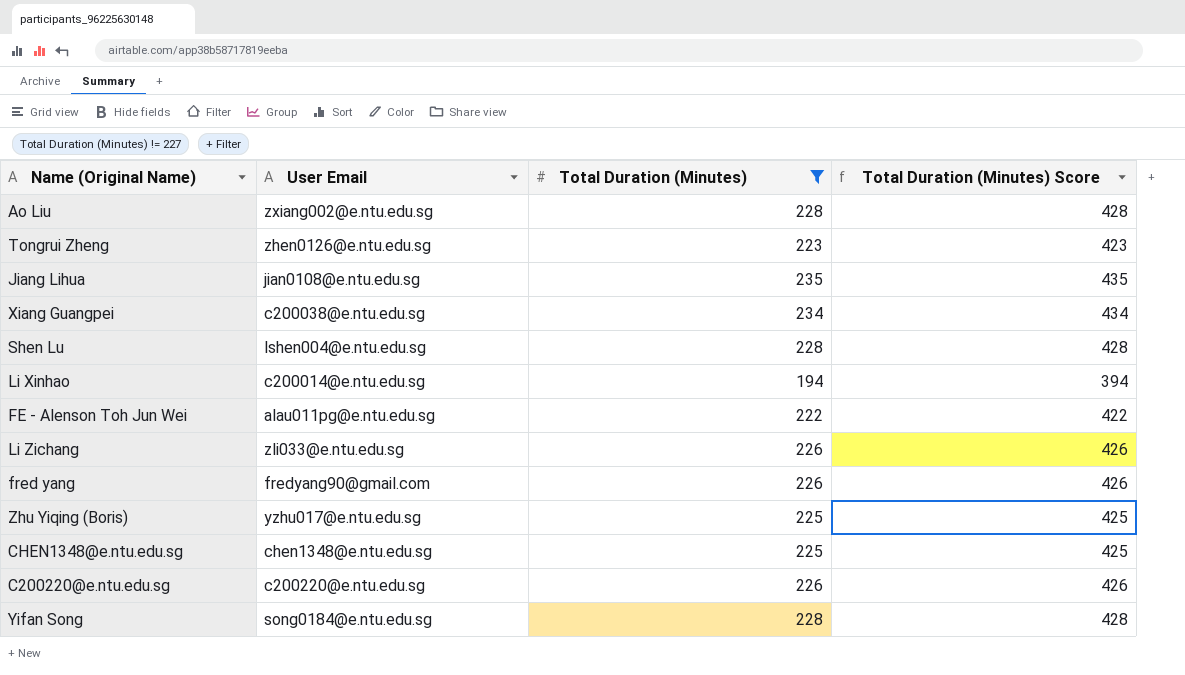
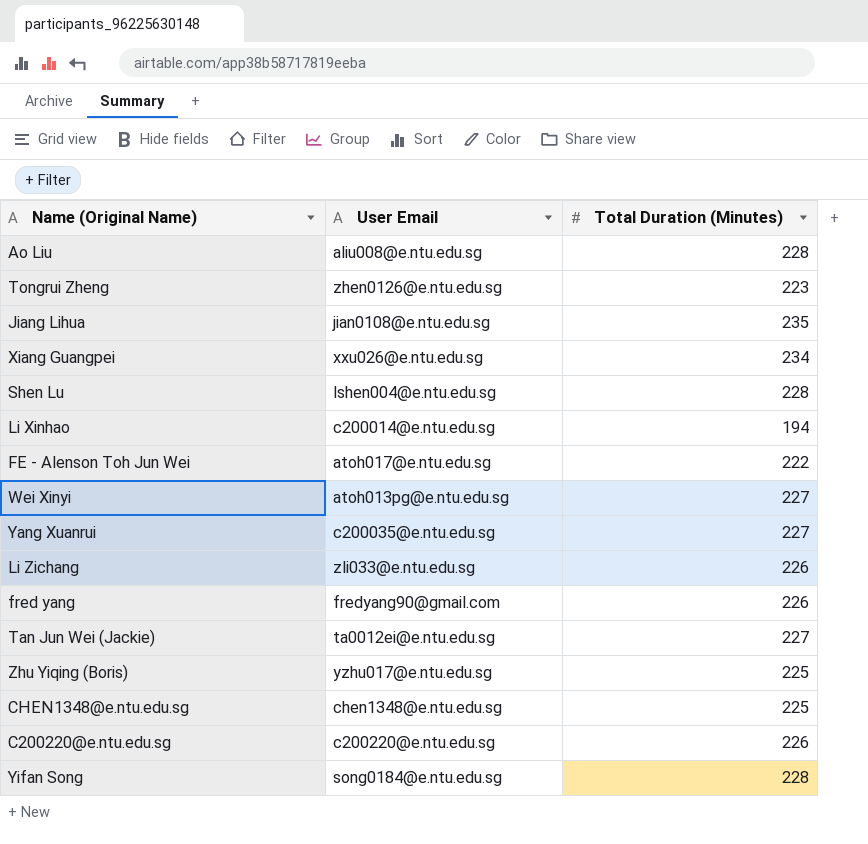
filter: Total Duration (Minutes) != 227 -> none
column Total Duration (Minutes) Score | formula: [Total Duration (Minutes)] + 200 -> none
Ao Liu | User Email: zxiang002@e.ntu.edu.sg -> aliu008@e.ntu.edu.sg
Xiang Guangpei | User Email: c200038@e.ntu.edu.sg -> xxu026@e.ntu.edu.sg
FE - Alenson Toh Jun Wei | User Email: alau011pg@e.ntu.edu.sg -> atoh017@e.ntu.edu.sg

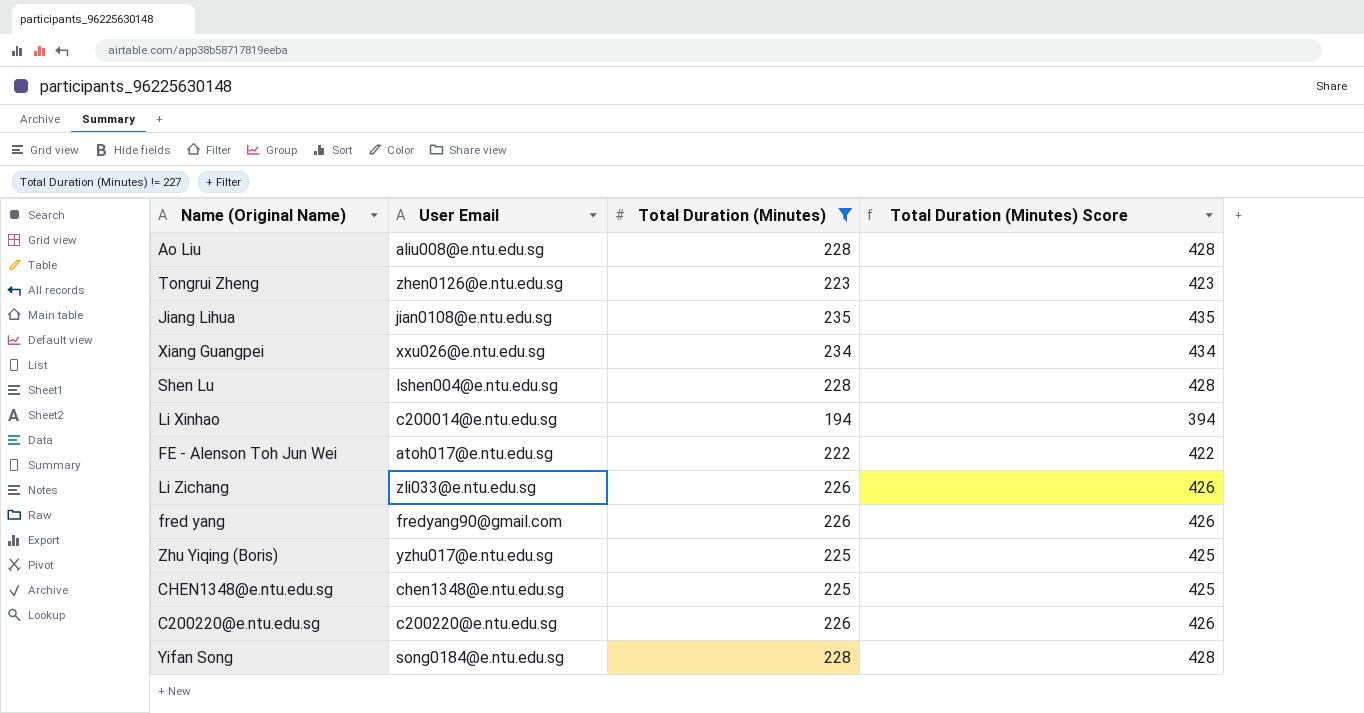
filter: none -> Total Duration (Minutes) != 227
column Total Duration (Minutes) Score | formula: none -> [Total Duration (Minutes)] + 200

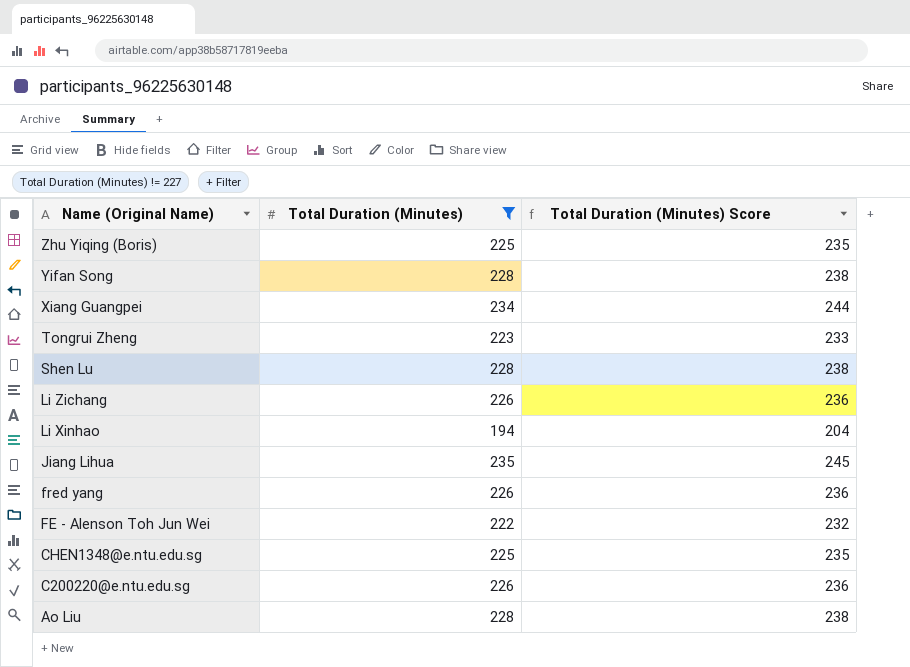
row order: none -> Name (Original Name) descending
column User Email | position: 2 -> none
column Total Duration (Minutes) Score | formula: [Total Duration (Minutes)] + 200 -> [Total Duration (Minutes)] + 10

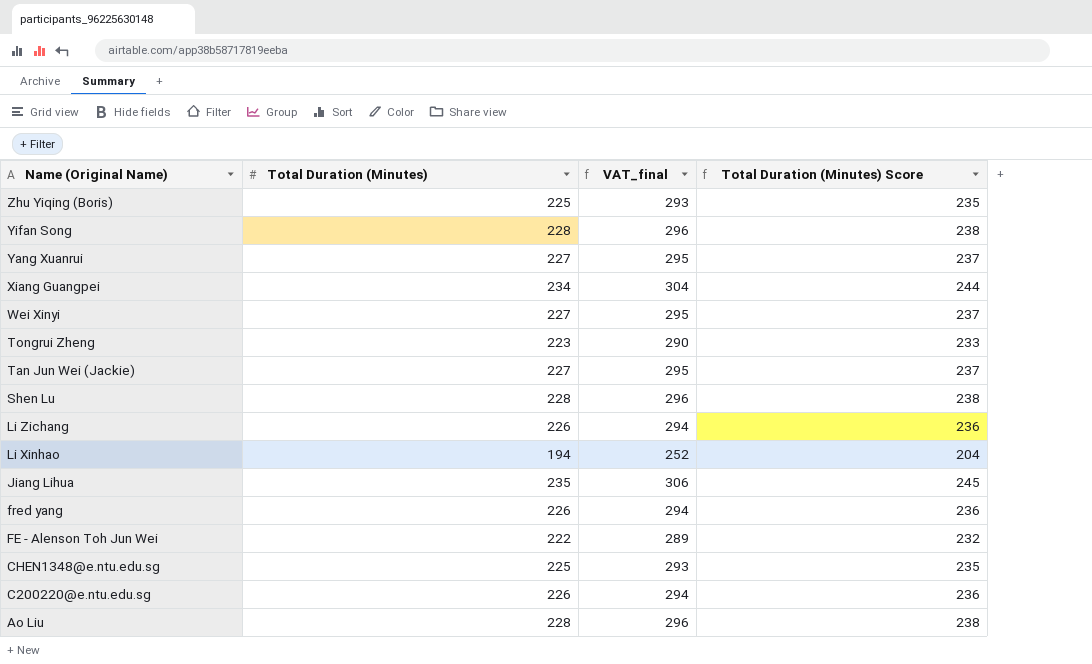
filter: Total Duration (Minutes) != 227 -> none
column VAT_final | formula: none -> [Total Duration (Minutes)] * 1.3

